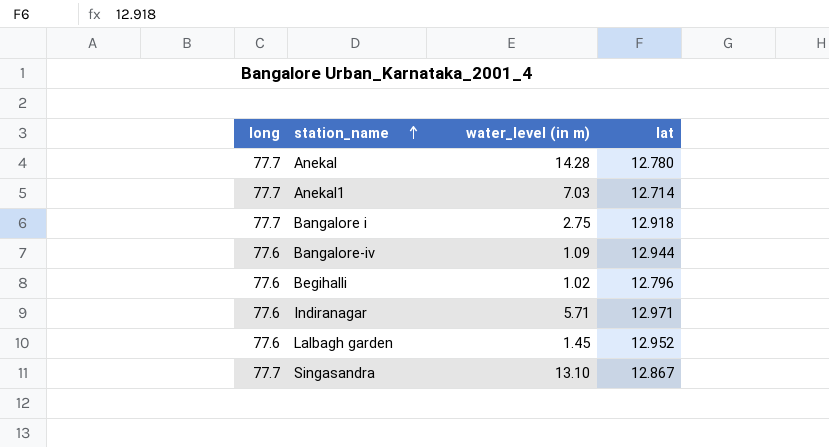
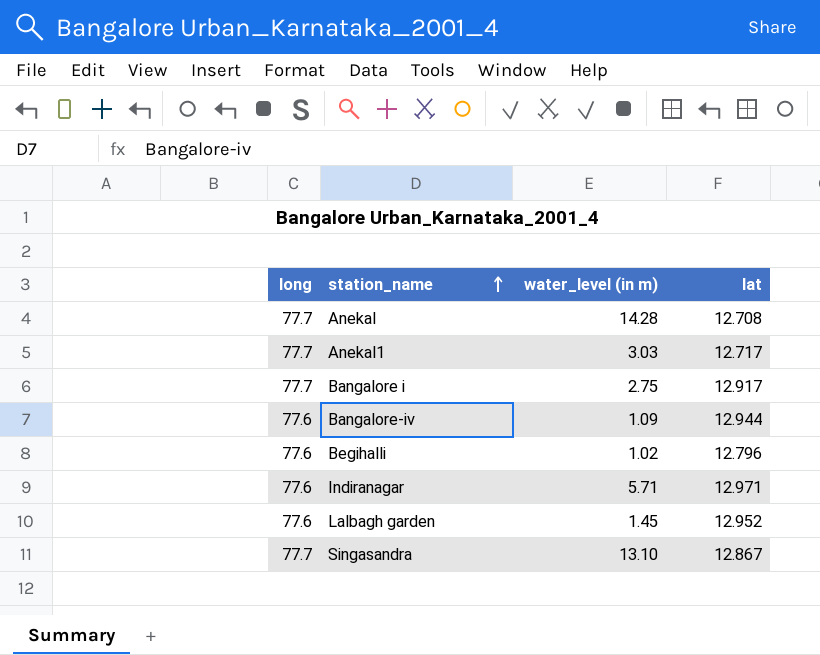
Anekal | lat: 12.780 -> 12.708
Anekal1 | water_level (in m): 7.03 -> 3.03
Anekal1 | lat: 12.714 -> 12.717
Bangalore i | lat: 12.918 -> 12.917

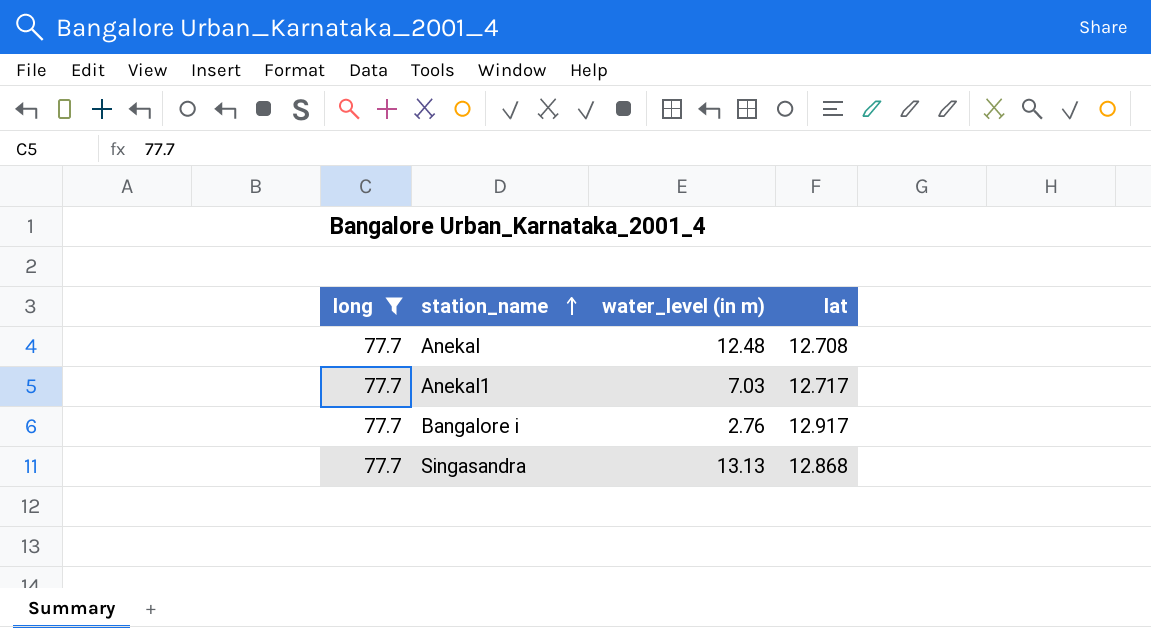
filter: none -> long = 77.7
Anekal | water_level (in m): 14.28 -> 12.48
Anekal1 | water_level (in m): 3.03 -> 7.03
Bangalore i | water_level (in m): 2.75 -> 2.76
Singasandra | water_level (in m): 13.10 -> 13.13
Singasandra | lat: 12.867 -> 12.868

